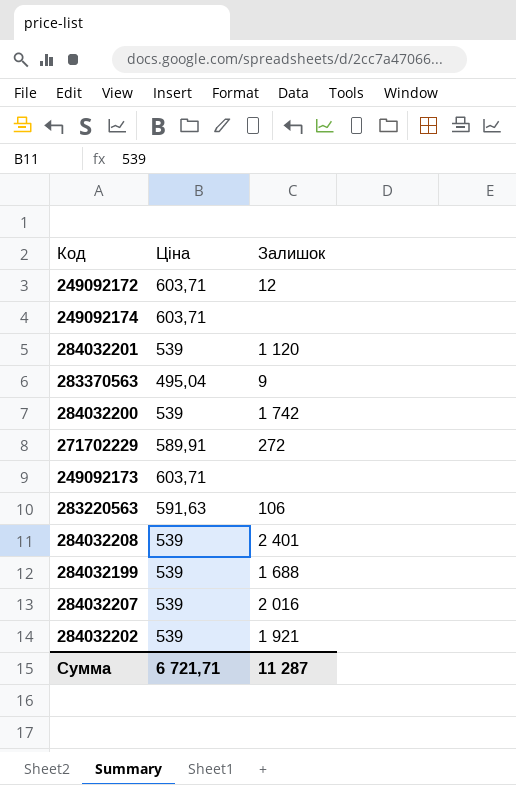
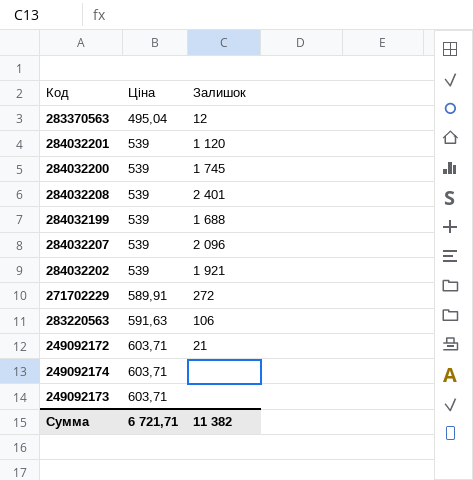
row order: none -> Ціна ascending
283370563 | Залишок: 9 -> 12
284032200 | Залишок: 1 742 -> 1 745
284032207 | Залишок: 2 016 -> 2 096
249092172 | Залишок: 12 -> 21
Сумма | Залишок: 11 287 -> 11 382

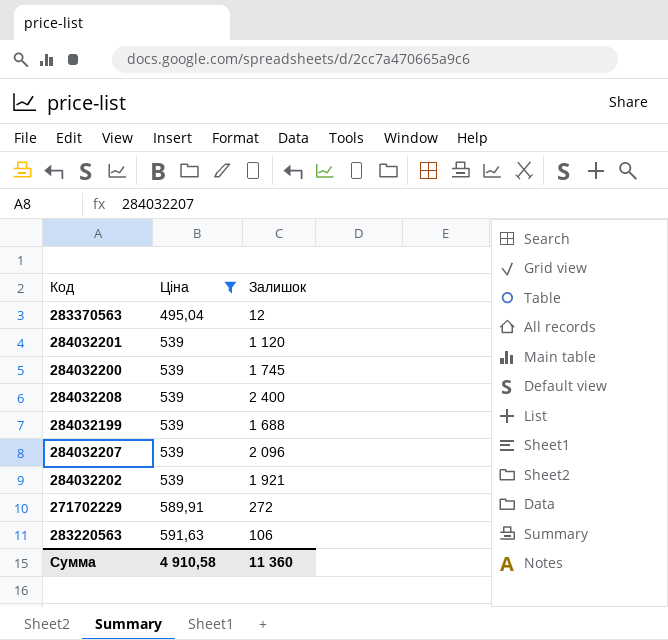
filter: none -> Ціна != 603,71
284032208 | Залишок: 2 401 -> 2 400
Сумма | Ціна: 6 721,71 -> 4 910,58
Сумма | Залишок: 11 382 -> 11 360

